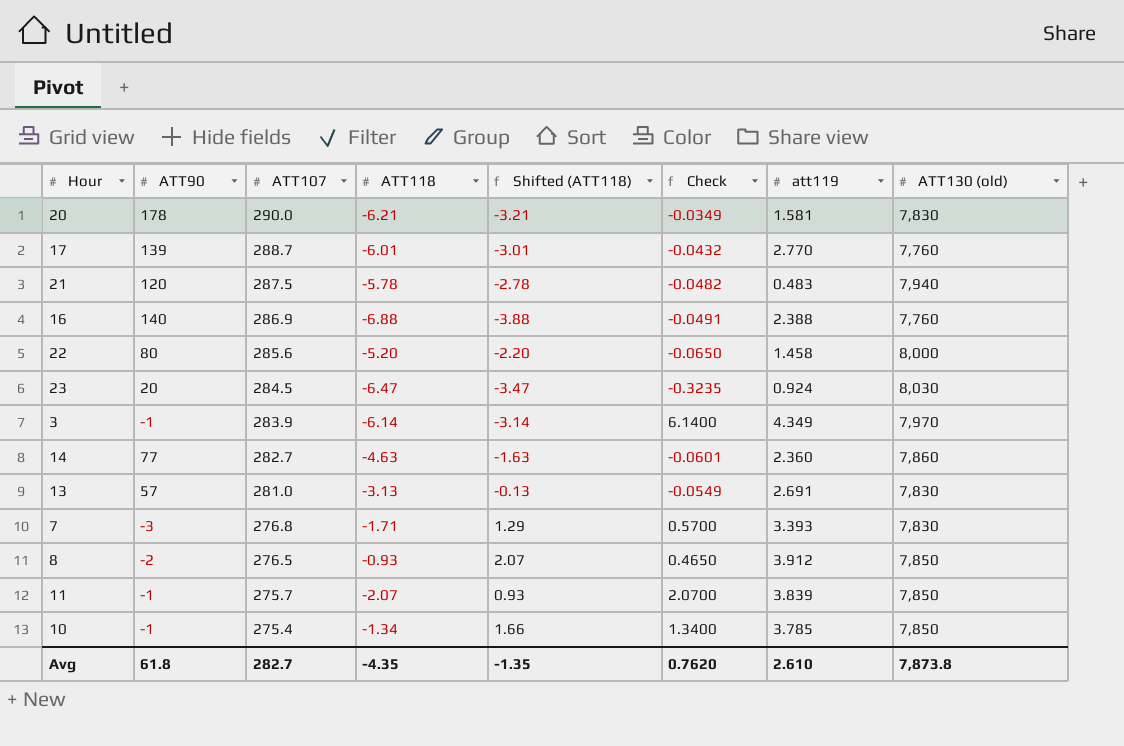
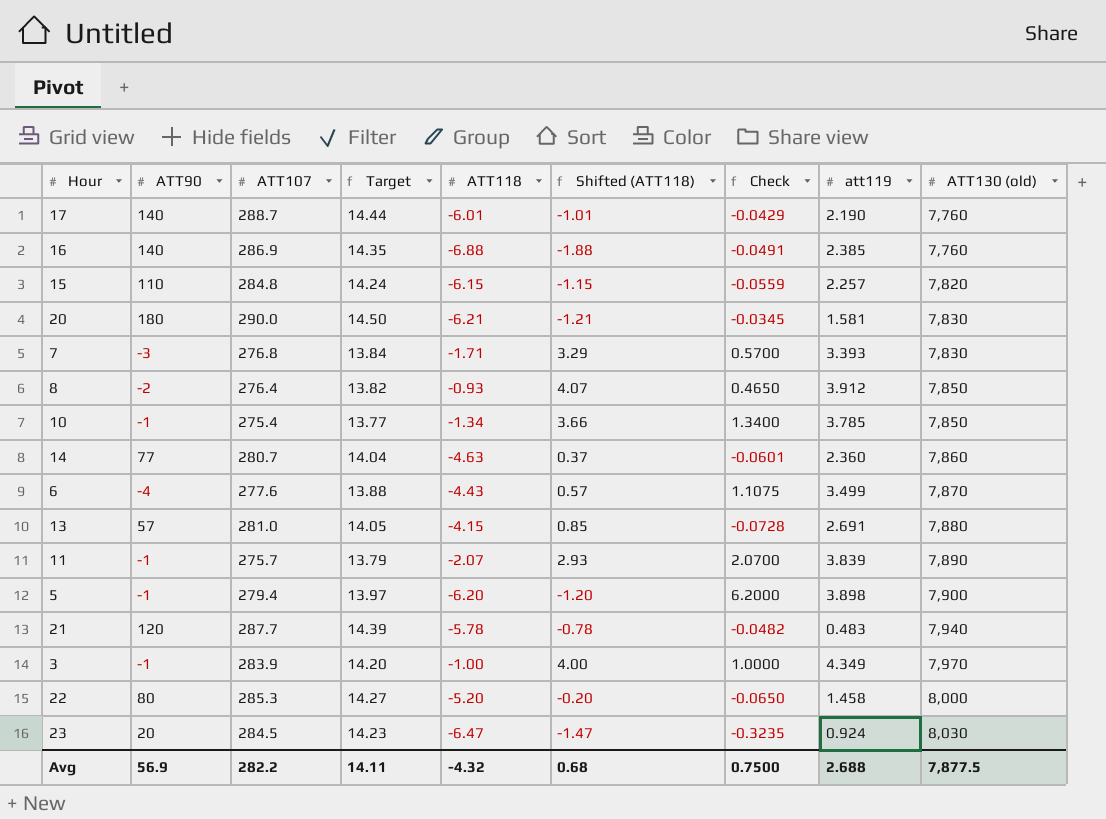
row order: ATT107 descending -> ATT130 (old) ascending
column Target | formula: none -> [ATT107] * 0.05
column Shifted (ATT118) | formula: [ATT118] + 3 -> [ATT118] + 5
17 | ATT90: 139 -> 140
17 | Check: -0.0432 -> -0.0429
17 | att119: 2.770 -> 2.190
16 | att119: 2.388 -> 2.385
row 15: none -> 110 | 284.8 | 14.24 | -6.15 | -1.15 | -0.0559 | 2.257 | 7,820
20 | ATT90: 178 -> 180
20 | Check: -0.0349 -> -0.0345
8 | ATT107: 276.5 -> 276.4
14 | ATT107: 282.7 -> 280.7
row 6: none -> -4 | 277.6 | 13.88 | -4.43 | 0.57 | 1.1075 | 3.499 | 7,870
13 | ATT118: -3.13 -> -4.15
13 | Check: -0.0549 -> -0.0728
13 | ATT130 (old): 7,830 -> 7,880
11 | ATT130 (old): 7,850 -> 7,890
row 5: none -> -1 | 279.4 | 13.97 | -6.20 | -1.20 | 6.2000 | 3.898 | 7,900
21 | ATT107: 287.5 -> 287.7
3 | ATT118: -6.14 -> -1.00
3 | Check: 6.1400 -> 1.0000
22 | ATT107: 285.6 -> 285.3
Avg | ATT90: 61.8 -> 56.9
Avg | ATT107: 282.7 -> 282.2
Avg | ATT118: -4.35 -> -4.32
Avg | Shifted (ATT118): -1.35 -> 0.68
Avg | Check: 0.7620 -> 0.7500
Avg | att119: 2.610 -> 2.688
Avg | ATT130 (old): 7,873.8 -> 7,877.5

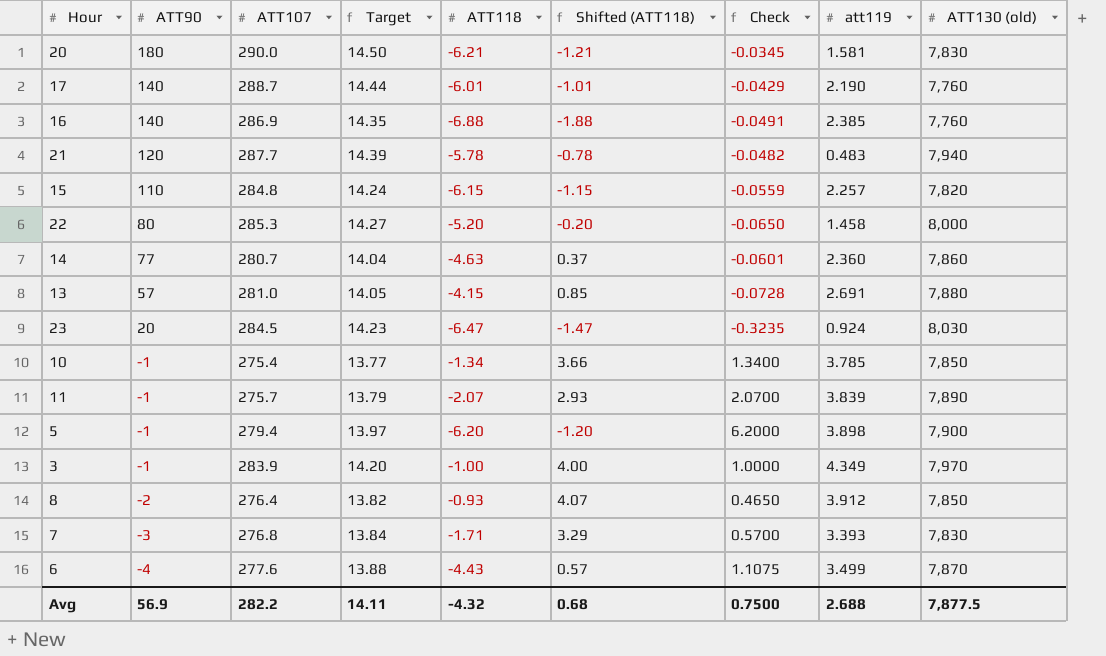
row order: ATT130 (old) ascending -> ATT90 descending

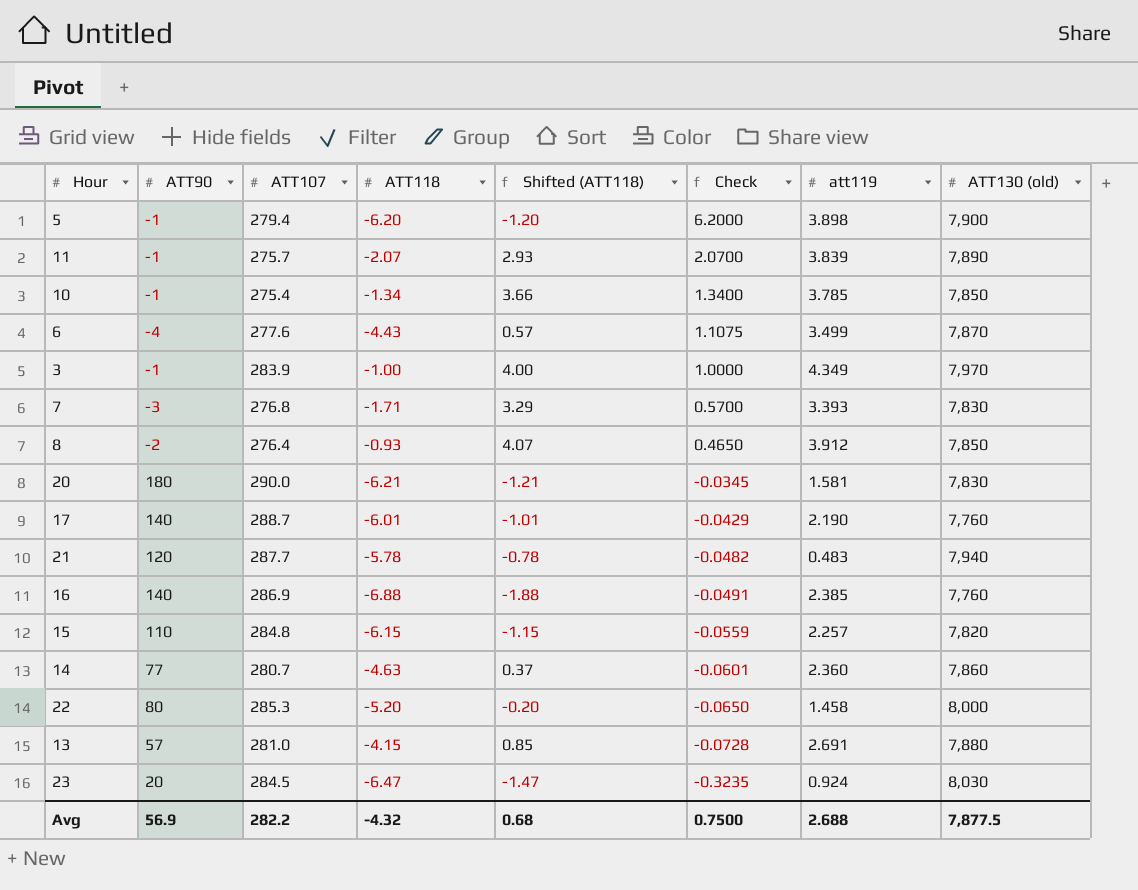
row order: ATT90 descending -> Check descending
column Target | formula: [ATT107] * 0.05 -> none

